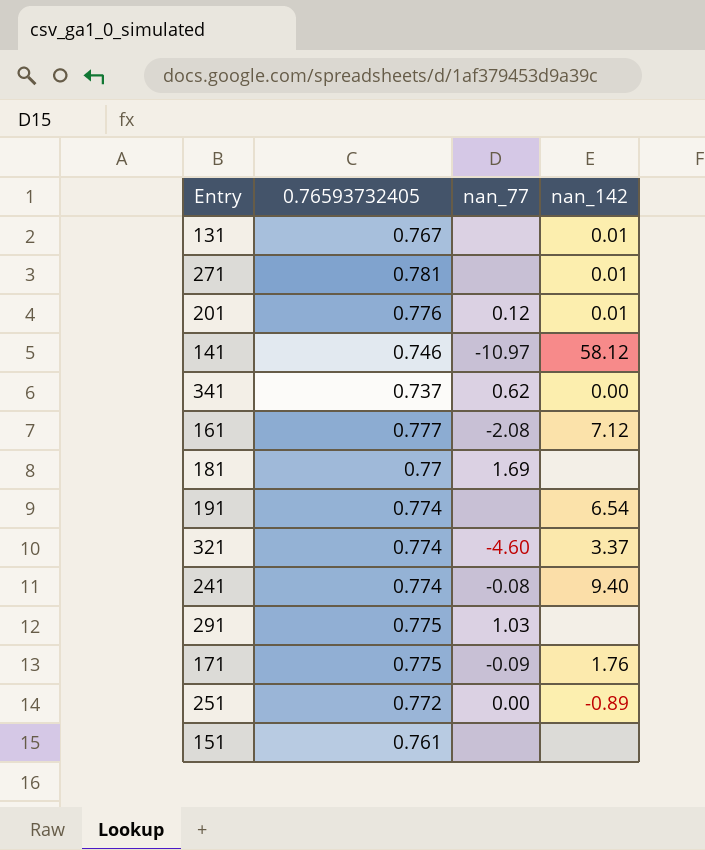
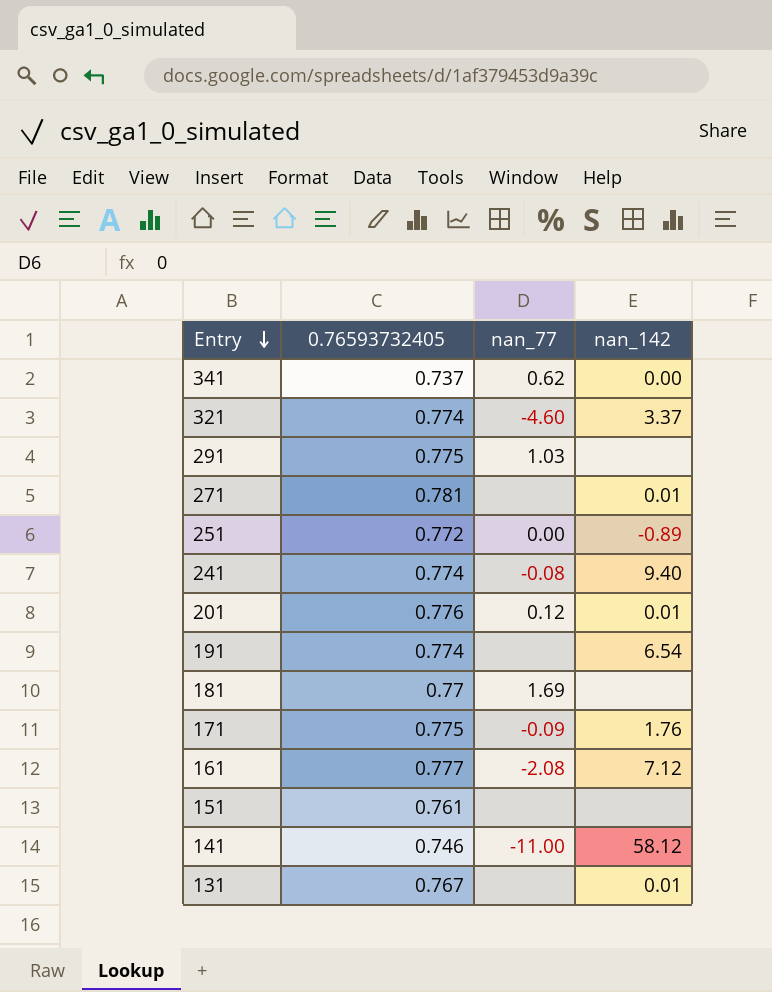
row order: none -> Entry descending
141 | nan_77: -10.97 -> -11.00

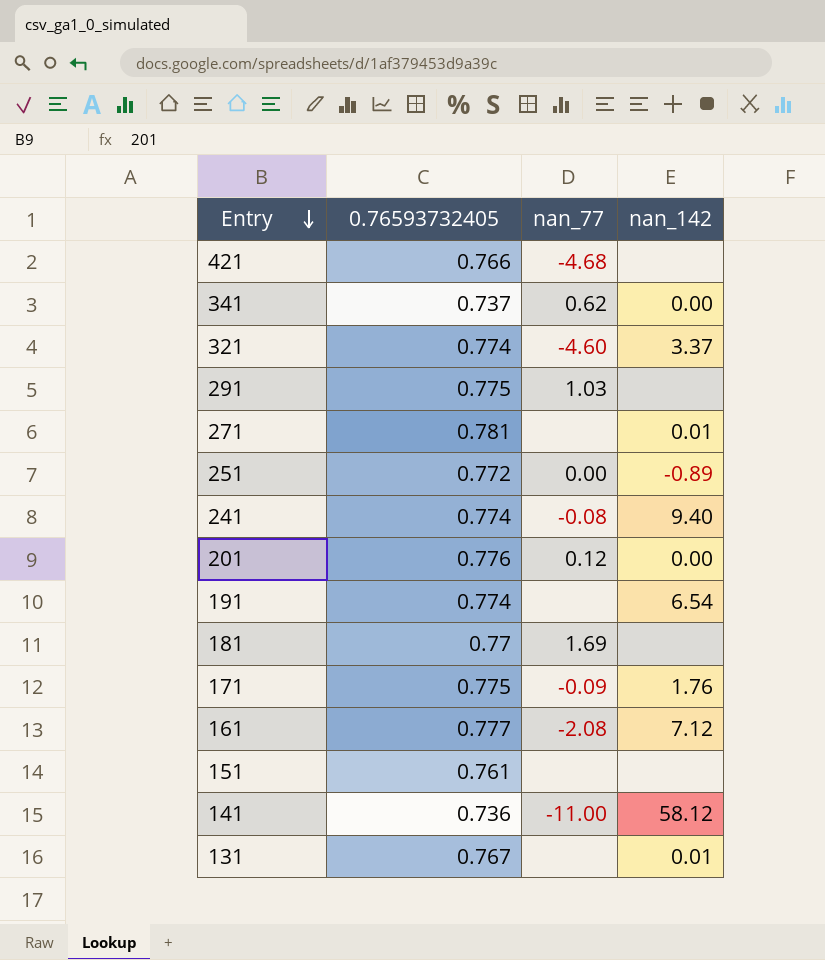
row 421: none -> 0.766 | -4.68 | none
201 | nan_142: 0.01 -> 0.00
141 | 0.76593732405: 0.746 -> 0.736

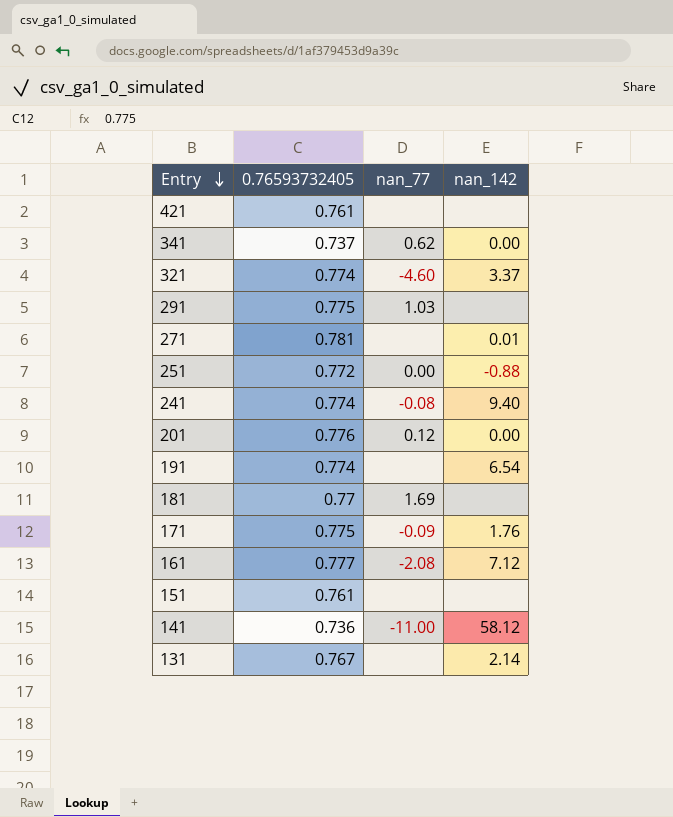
421 | 0.76593732405: 0.766 -> 0.761
421 | nan_77: -4.68 -> none
251 | nan_142: -0.89 -> -0.88
131 | nan_142: 0.01 -> 2.14

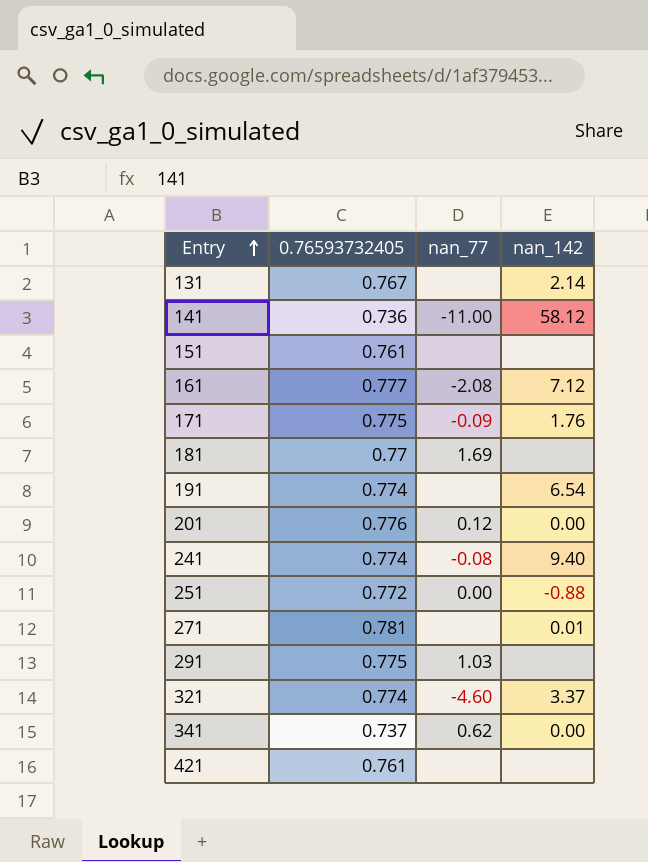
row order: Entry descending -> Entry ascending

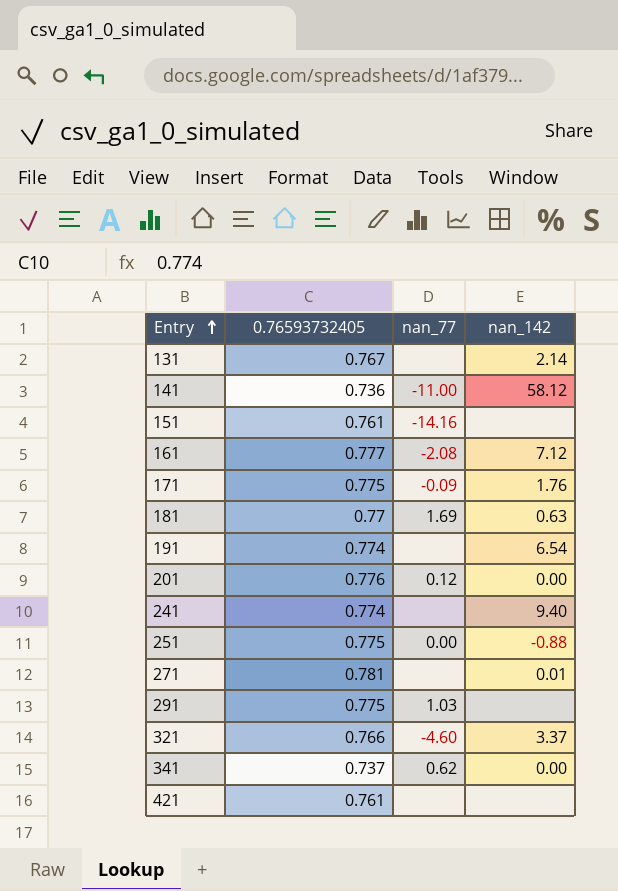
151 | nan_77: none -> -14.16
181 | nan_142: none -> 0.63
241 | nan_77: -0.08 -> none
251 | 0.76593732405: 0.772 -> 0.775
321 | 0.76593732405: 0.774 -> 0.766

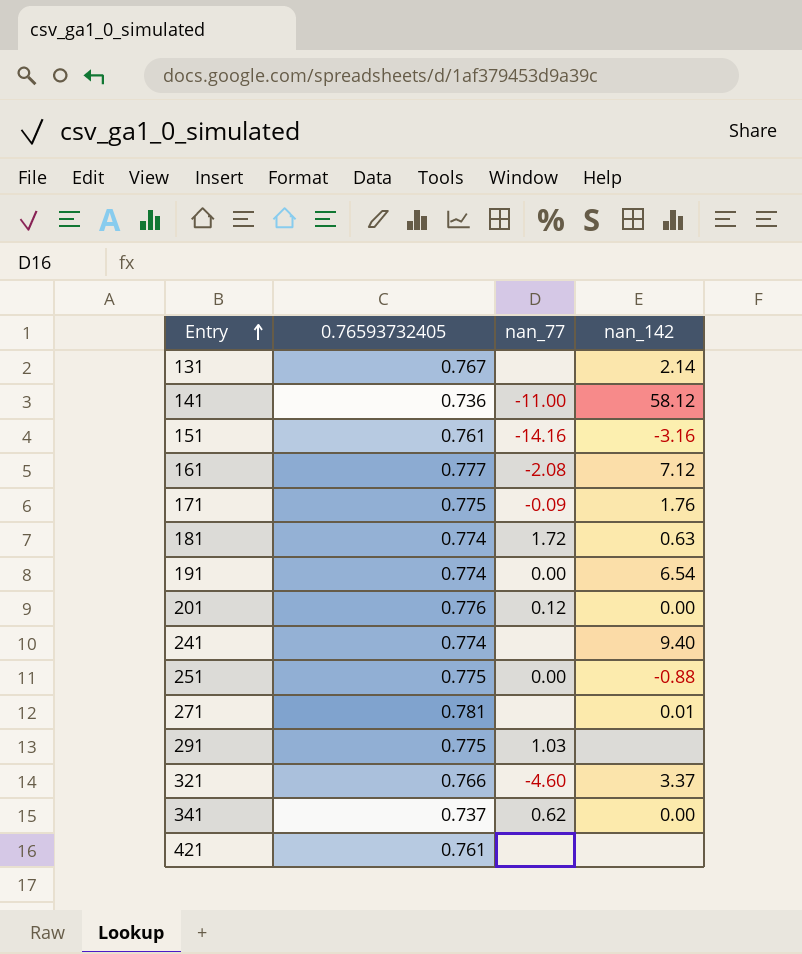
151 | nan_142: none -> -3.16
181 | 0.76593732405: 0.77 -> 0.774
181 | nan_77: 1.69 -> 1.72
191 | nan_77: none -> 0.00

